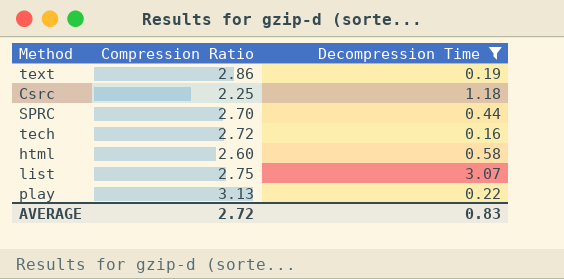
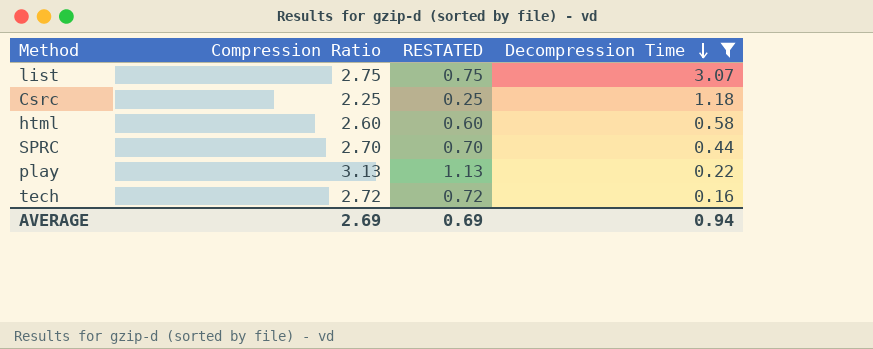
row order: none -> Decompression Time descending
column RESTATED | formula: none -> [Compression Ratio] - 2
row text: 2.86 | 0.19 -> none
AVERAGE | Compression Ratio: 2.72 -> 2.69
AVERAGE | Decompression Time: 0.83 -> 0.94

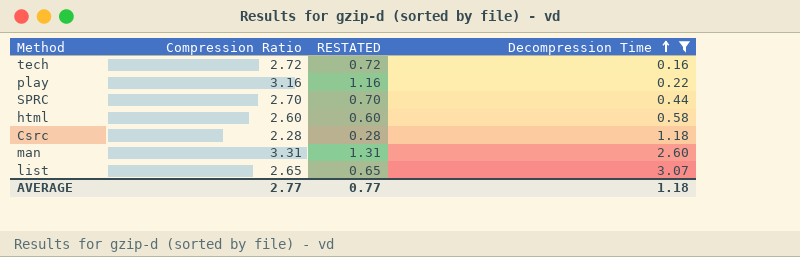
row order: Decompression Time descending -> Decompression Time ascending
play | Compression Ratio: 3.13 -> 3.16
play | RESTATED: 1.13 -> 1.16
Csrc | Compression Ratio: 2.25 -> 2.28
Csrc | RESTATED: 0.25 -> 0.28
row man: none -> 3.31 | 1.31 | 2.60
list | Compression Ratio: 2.75 -> 2.65
list | RESTATED: 0.75 -> 0.65
AVERAGE | Compression Ratio: 2.69 -> 2.77
AVERAGE | RESTATED: 0.69 -> 0.77
AVERAGE | Decompression Time: 0.94 -> 1.18

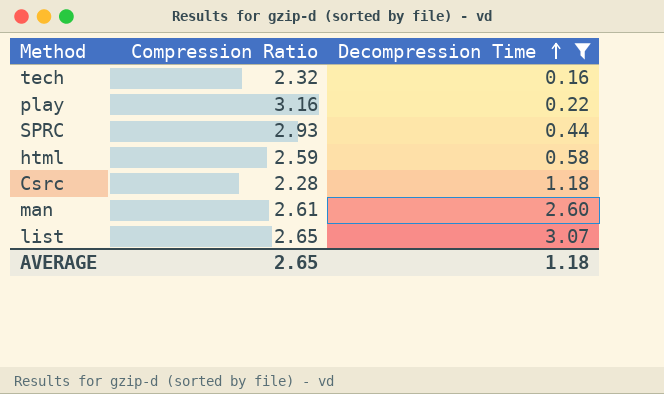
column RESTATED | formula: [Compression Ratio] - 2 -> none
tech | Compression Ratio: 2.72 -> 2.32
SPRC | Compression Ratio: 2.70 -> 2.93
html | Compression Ratio: 2.60 -> 2.59
man | Compression Ratio: 3.31 -> 2.61
AVERAGE | Compression Ratio: 2.77 -> 2.65

